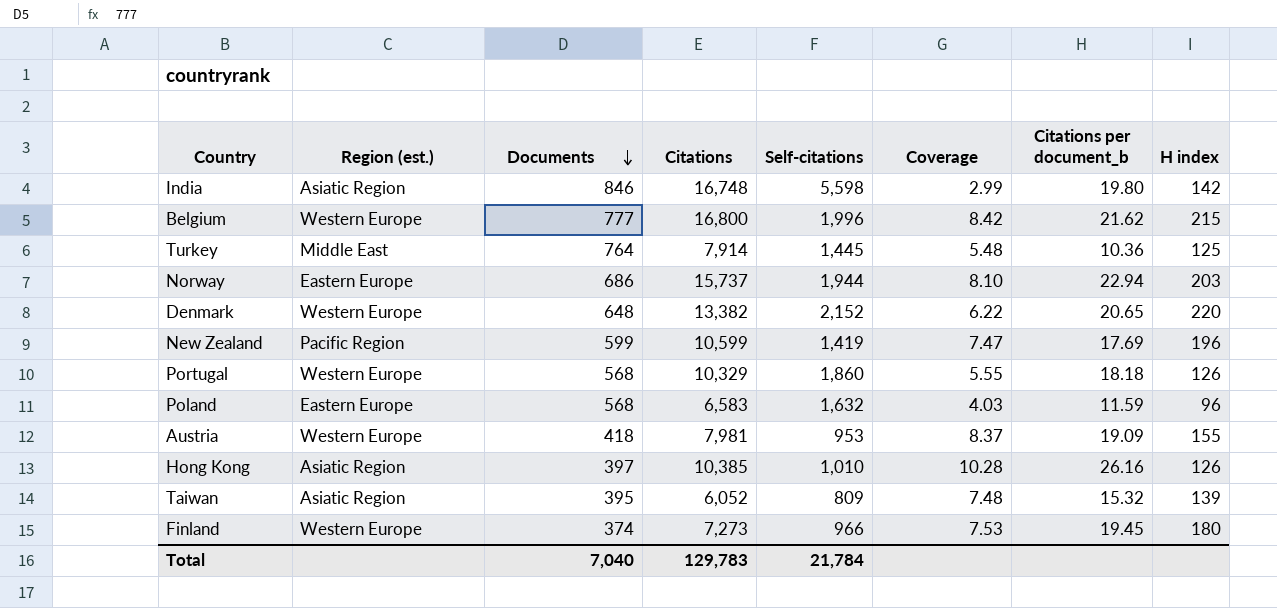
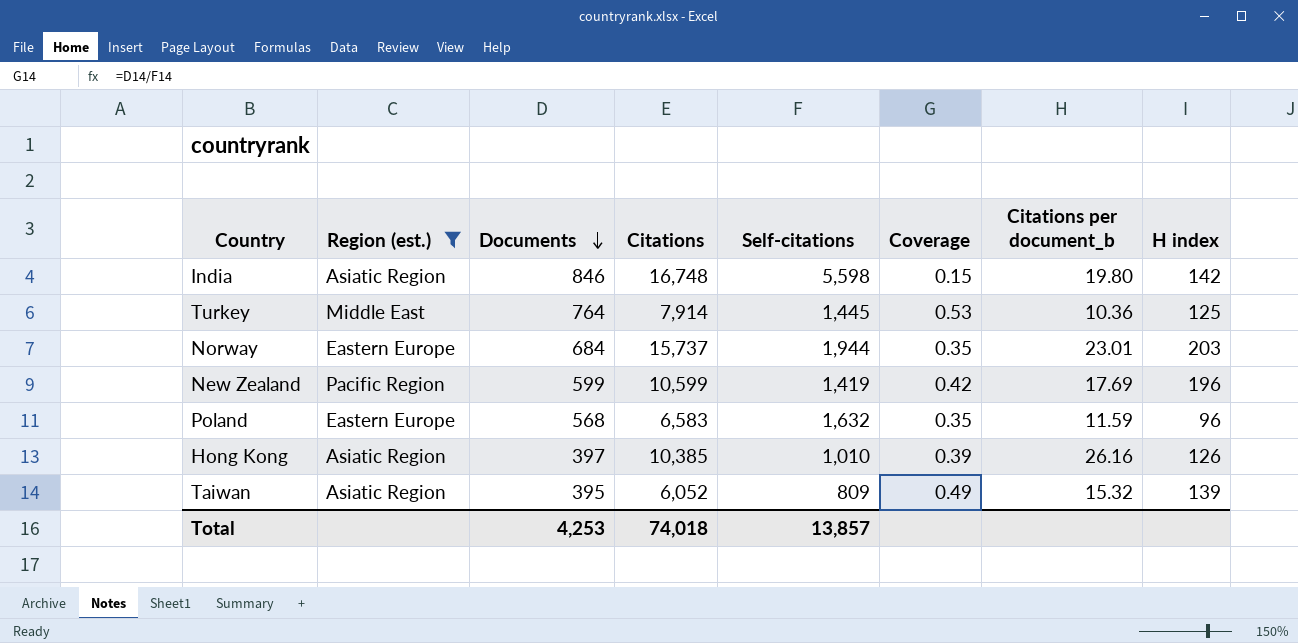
filter: none -> Region (est.) != Western Europe
column Coverage | formula: [Citations] / [Self-citations] -> [Documents] / [Self-citations]
Norway | Documents: 686 -> 684
Norway | Citations per document_b: 22.94 -> 23.01
Total | Documents: 7,040 -> 4,253
Total | Citations: 129,783 -> 74,018
Total | Self-citations: 21,784 -> 13,857

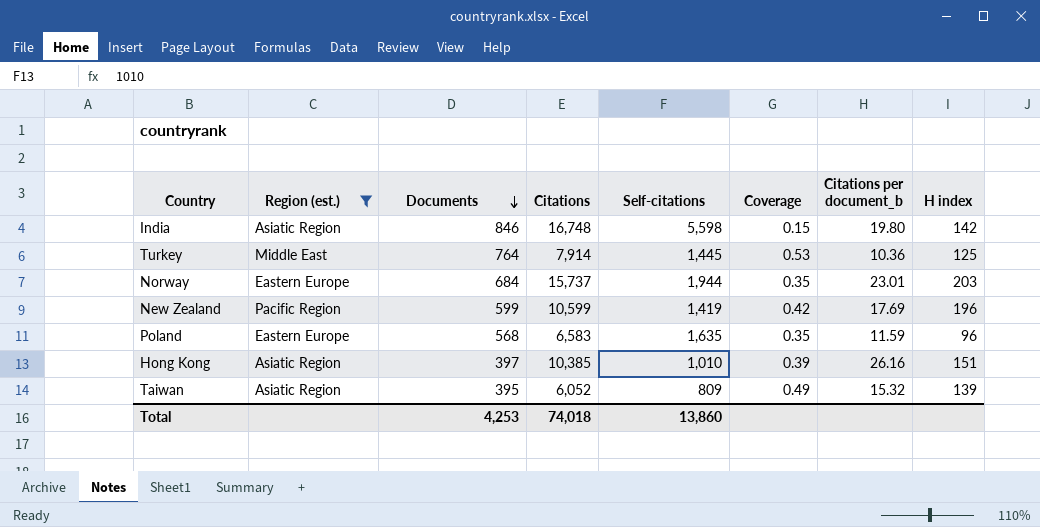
Poland | Self-citations: 1,632 -> 1,635
Hong Kong | H index: 126 -> 151
Total | Self-citations: 13,857 -> 13,860

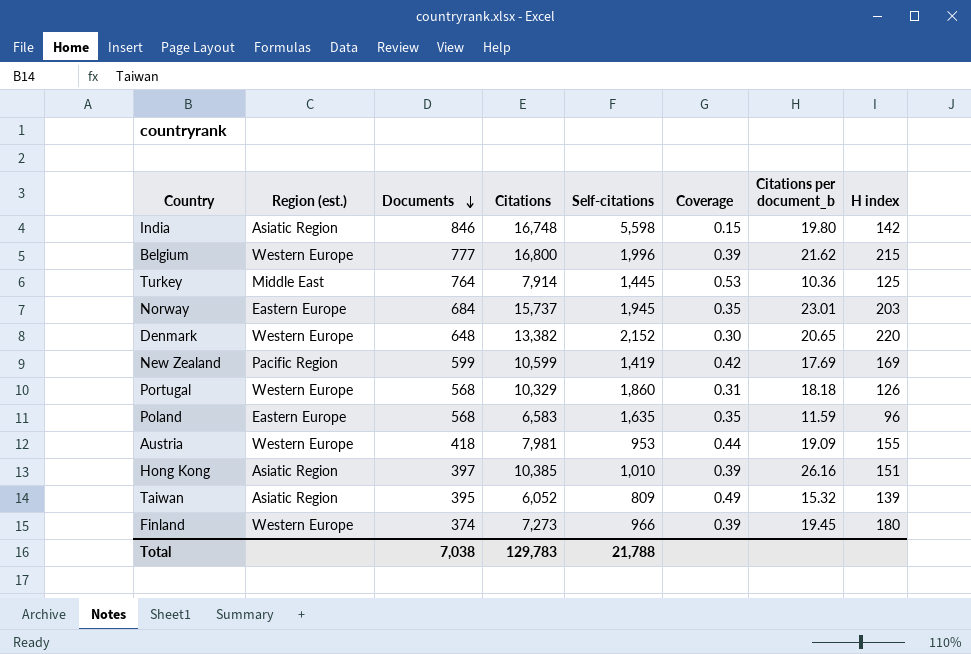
filter: Region (est.) != Western Europe -> none
Norway | Self-citations: 1,944 -> 1,945
New Zealand | H index: 196 -> 169
Total | Documents: 4,253 -> 7,038
Total | Citations: 74,018 -> 129,783
Total | Self-citations: 13,860 -> 21,788

